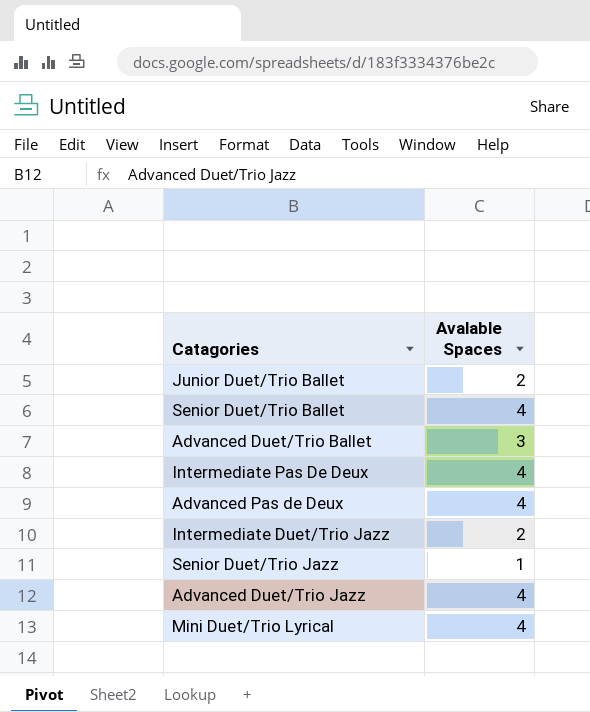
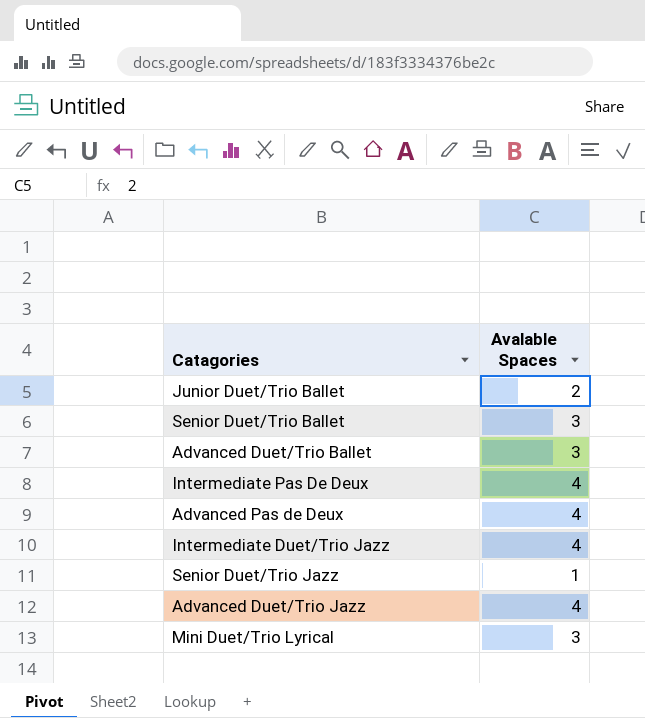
Senior Duet/Trio Ballet | Avalable Spaces: 4 -> 3
Intermediate Duet/Trio Jazz | Avalable Spaces: 2 -> 4
Mini Duet/Trio Lyrical | Avalable Spaces: 4 -> 3

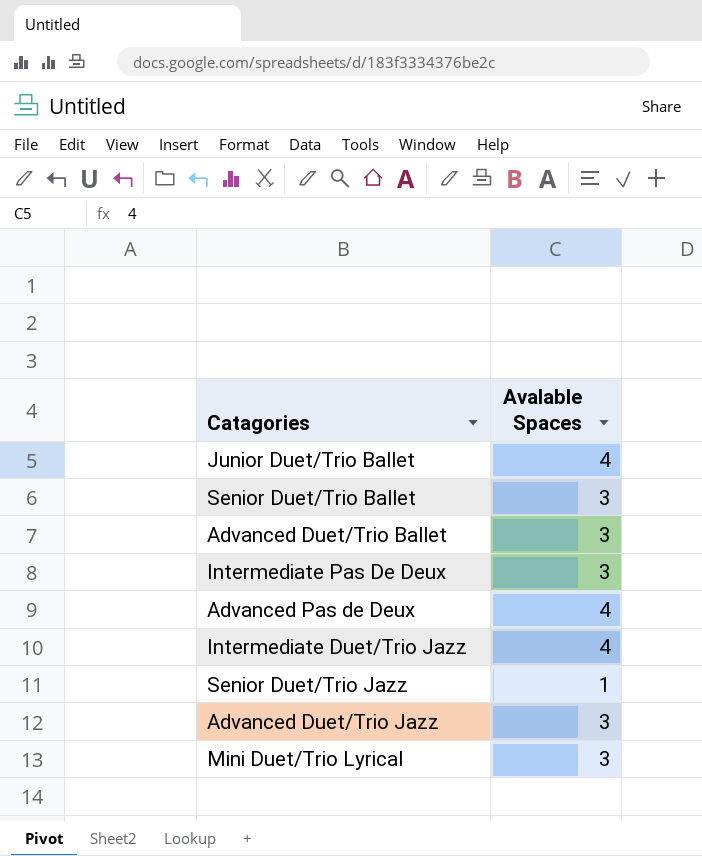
Junior Duet/Trio Ballet | Avalable Spaces: 2 -> 4
Intermediate Pas De Deux | Avalable Spaces: 4 -> 3
Advanced Duet/Trio Jazz | Avalable Spaces: 4 -> 3

